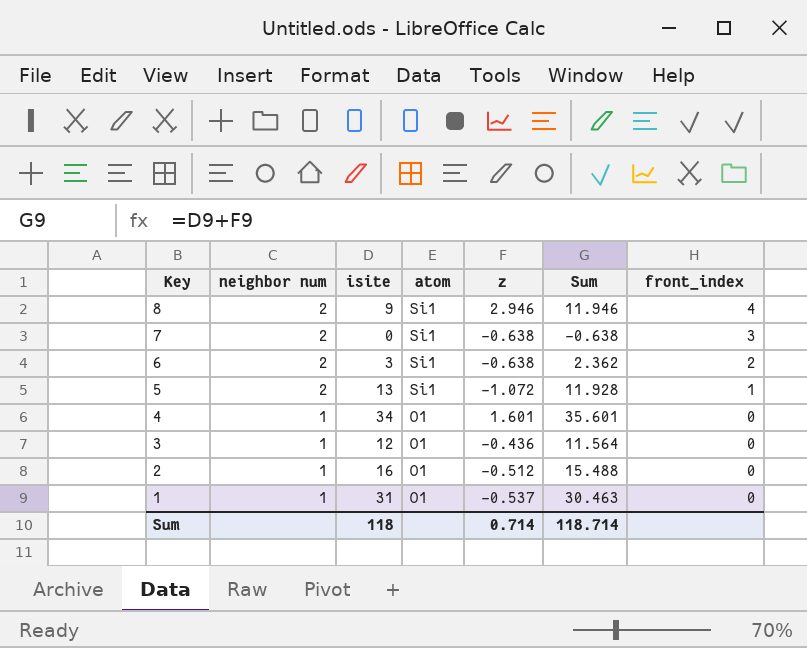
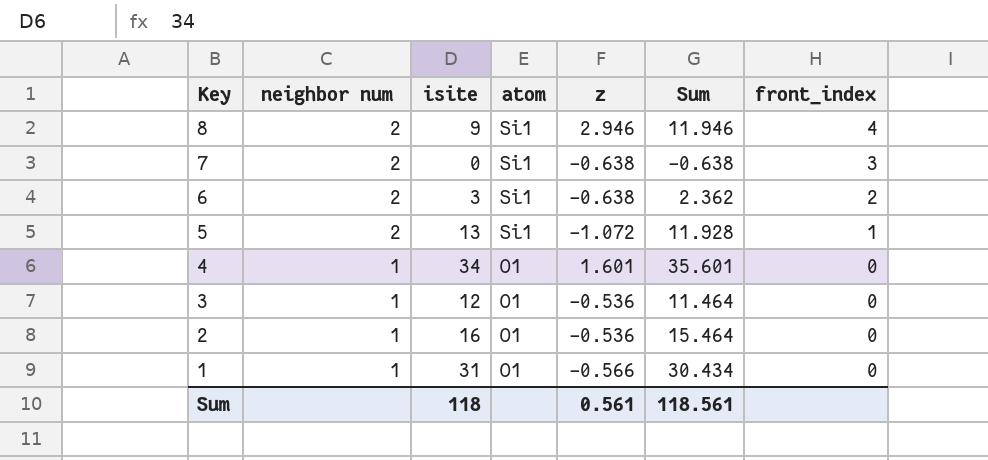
3 | z: -0.436 -> -0.536
3 | Sum: 11.564 -> 11.464
2 | z: -0.512 -> -0.536
2 | Sum: 15.488 -> 15.464
1 | z: -0.537 -> -0.566
1 | Sum: 30.463 -> 30.434
Sum | z: 0.714 -> 0.561
Sum | Sum: 118.714 -> 118.561

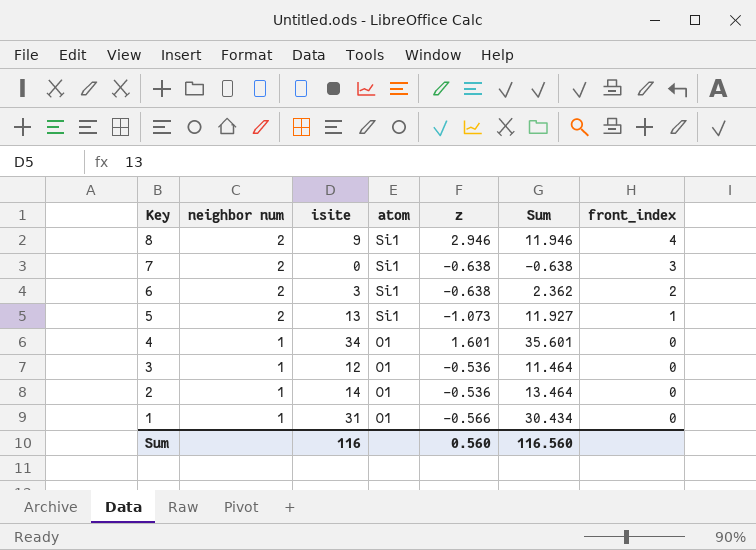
5 | z: -1.072 -> -1.073
5 | Sum: 11.928 -> 11.927
2 | isite: 16 -> 14
2 | Sum: 15.464 -> 13.464
Sum | isite: 118 -> 116
Sum | z: 0.561 -> 0.560
Sum | Sum: 118.561 -> 116.560

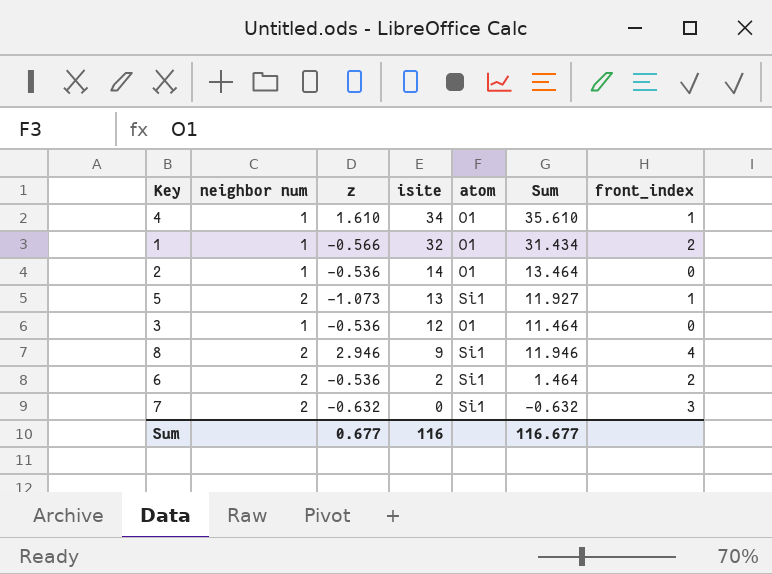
row order: Key descending -> isite descending
column z | position: 5 -> 3
4 | z: 1.601 -> 1.610
4 | Sum: 35.601 -> 35.610
4 | front_index: 0 -> 1
1 | isite: 31 -> 32
1 | Sum: 30.434 -> 31.434
1 | front_index: 0 -> 2
6 | z: -0.638 -> -0.536
6 | isite: 3 -> 2
6 | Sum: 2.362 -> 1.464
7 | z: -0.638 -> -0.632
7 | Sum: -0.638 -> -0.632
Sum | z: 0.560 -> 0.677
Sum | Sum: 116.560 -> 116.677

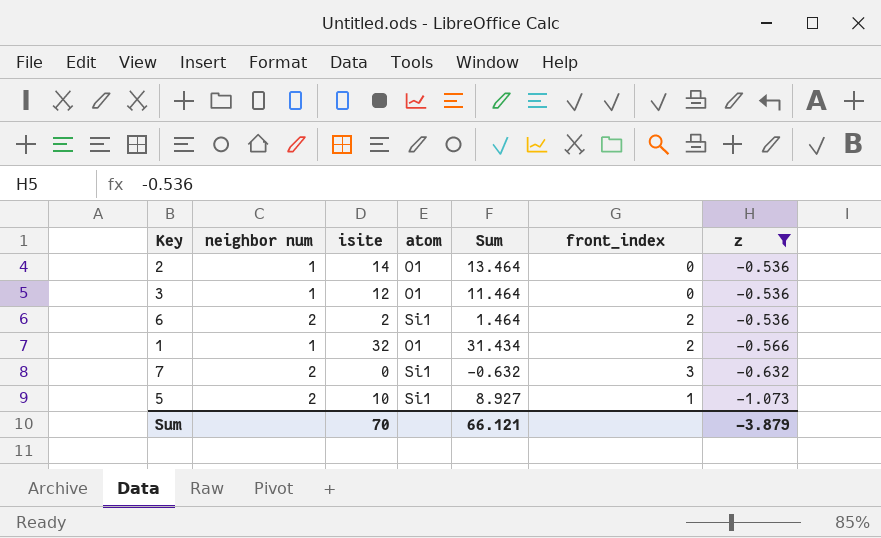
filter: none -> z <= -0.536
row order: isite descending -> z descending
column z | position: 3 -> 7
5 | isite: 13 -> 10
5 | Sum: 11.927 -> 8.927
Sum | isite: 116 -> 70
Sum | Sum: 116.677 -> 66.121
Sum | z: 0.677 -> -3.879

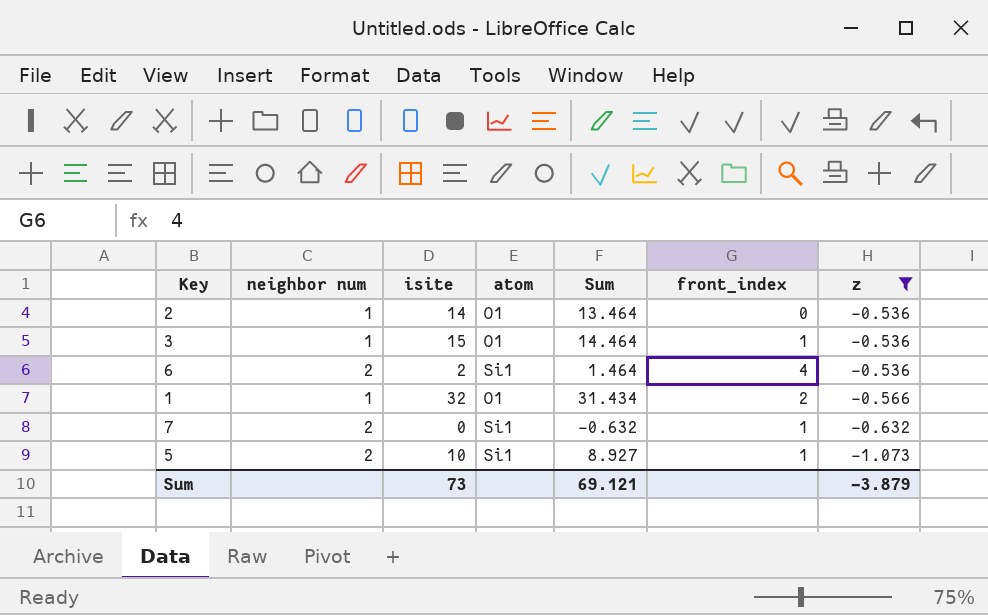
3 | isite: 12 -> 15
3 | Sum: 11.464 -> 14.464
3 | front_index: 0 -> 1
6 | front_index: 2 -> 4
7 | front_index: 3 -> 1
Sum | isite: 70 -> 73
Sum | Sum: 66.121 -> 69.121

